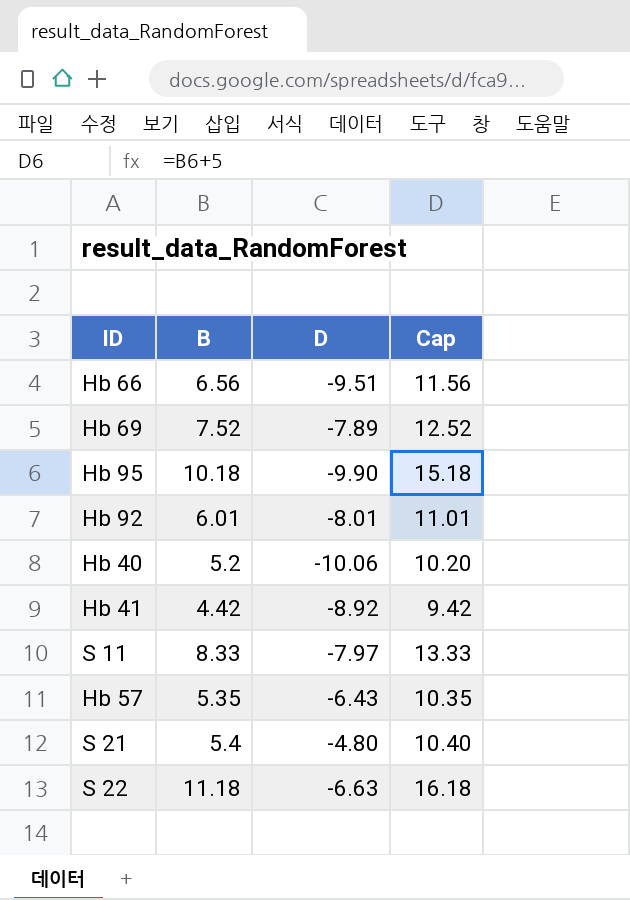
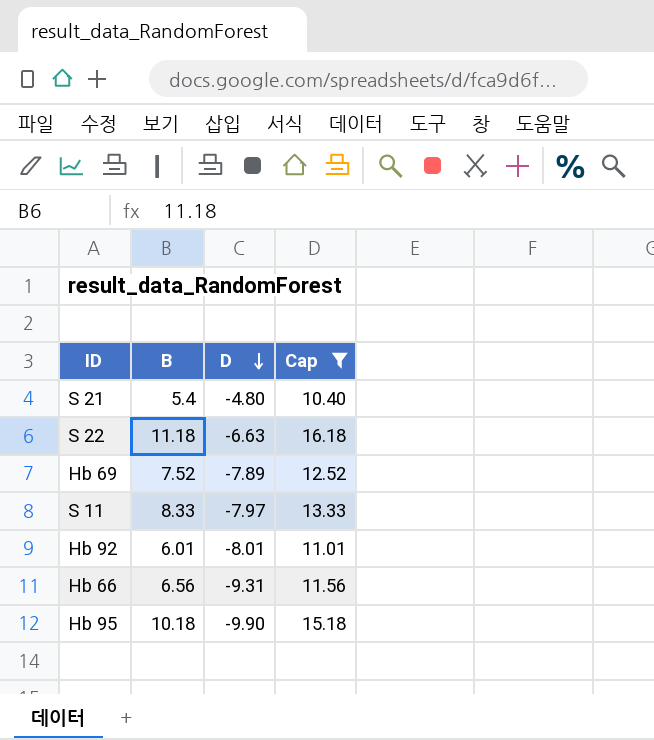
filter: none -> Cap >= 10.40
row order: none -> D descending
Hb 66 | D: -9.51 -> -9.31

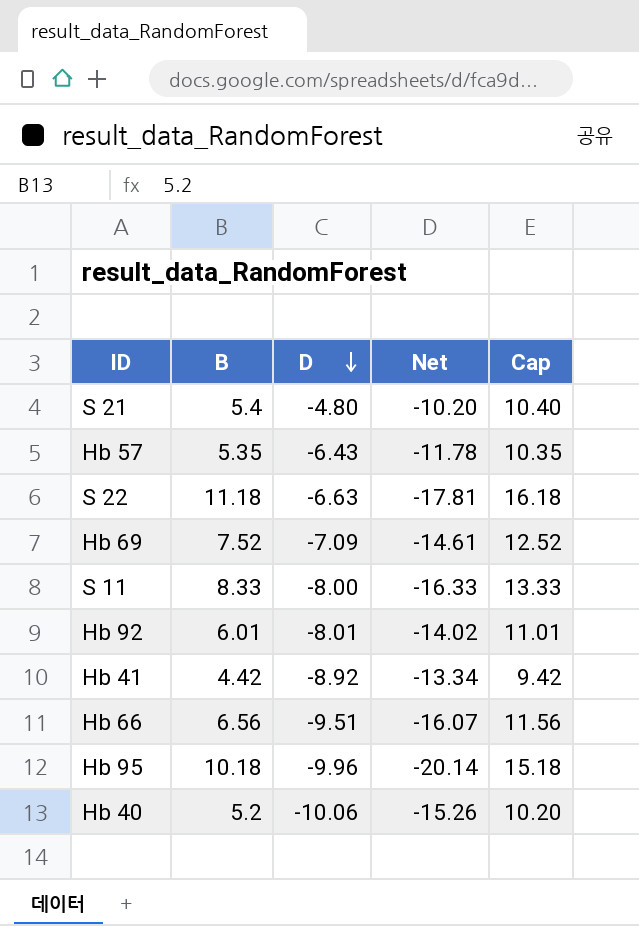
filter: Cap >= 10.40 -> none
column Net | formula: none -> [D] - [B]
Hb 69 | D: -7.89 -> -7.09
S 11 | D: -7.97 -> -8.00
Hb 66 | D: -9.31 -> -9.51
Hb 95 | D: -9.90 -> -9.96

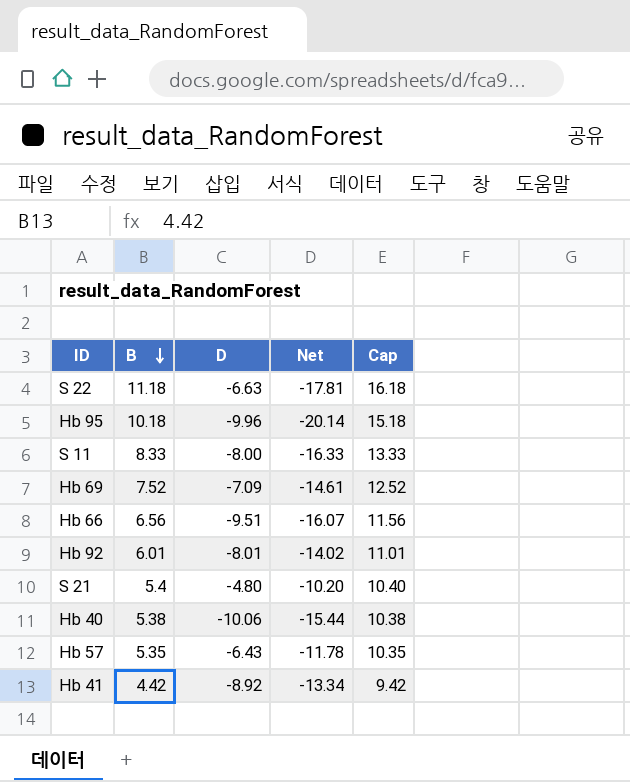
row order: D descending -> B descending
Hb 40 | B: 5.2 -> 5.38
Hb 40 | Net: -15.26 -> -15.44
Hb 40 | Cap: 10.20 -> 10.38

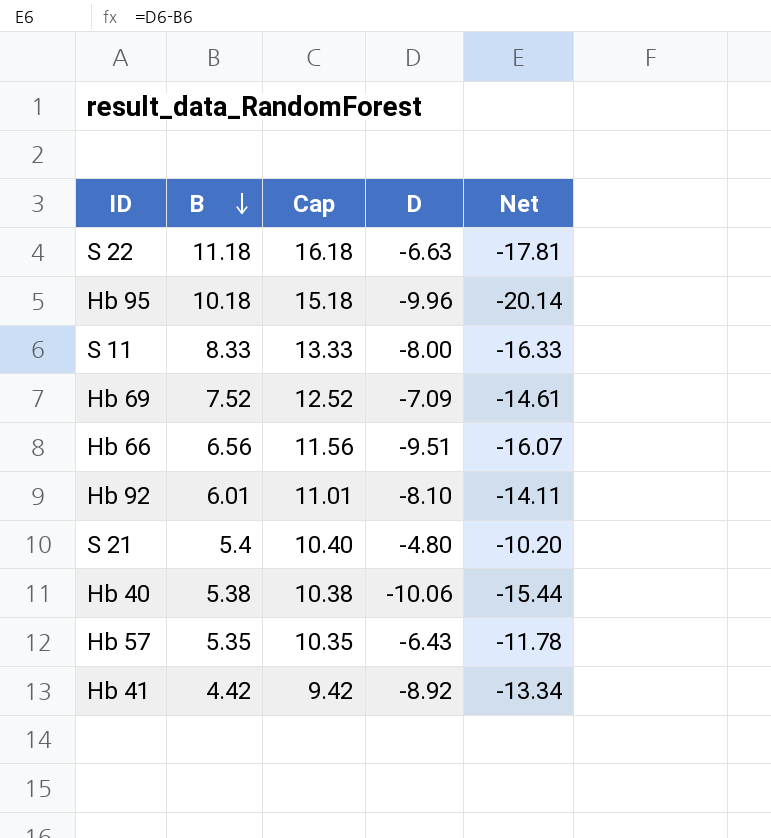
column Cap | position: 5 -> 3
Hb 92 | D: -8.01 -> -8.10
Hb 92 | Net: -14.02 -> -14.11

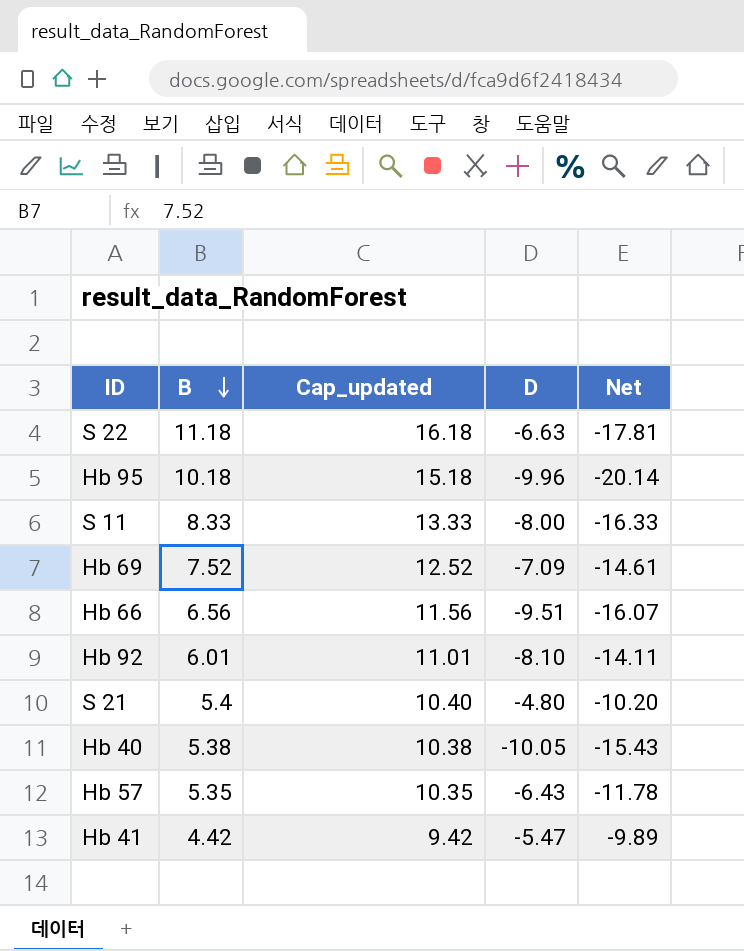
column name: Cap -> Cap_updated
Hb 40 | D: -10.06 -> -10.05
Hb 40 | Net: -15.44 -> -15.43
Hb 41 | D: -8.92 -> -5.47
Hb 41 | Net: -13.34 -> -9.89

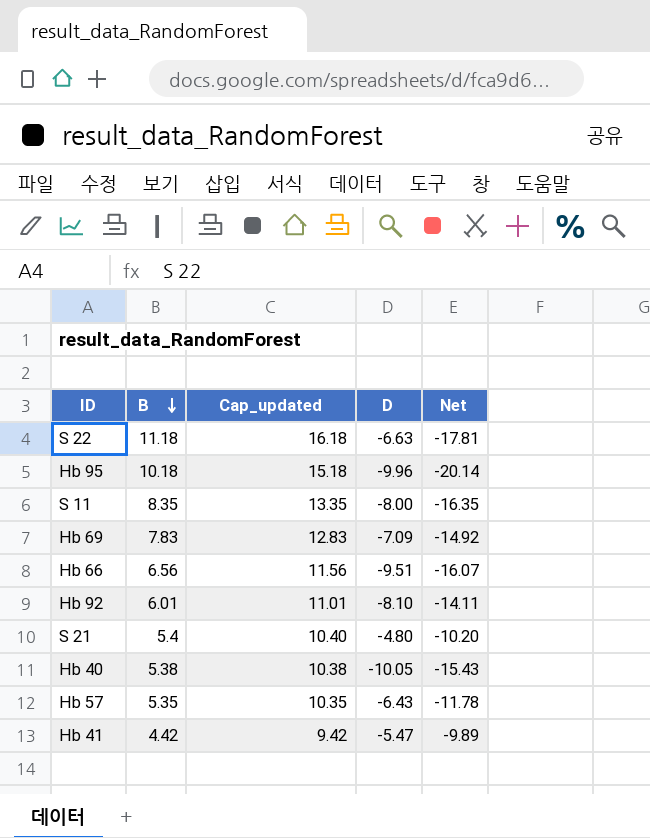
S 11 | B: 8.33 -> 8.35
S 11 | Cap_updated: 13.33 -> 13.35
S 11 | Net: -16.33 -> -16.35
Hb 69 | B: 7.52 -> 7.83
Hb 69 | Cap_updated: 12.52 -> 12.83
Hb 69 | Net: -14.61 -> -14.92

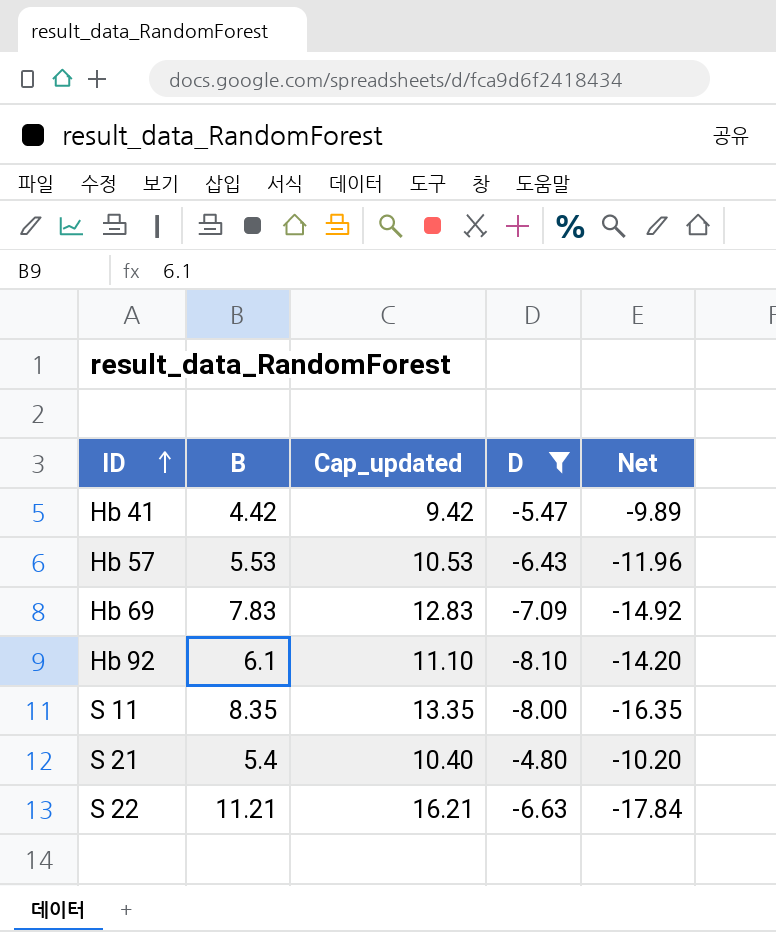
filter: none -> D >= -8.10
row order: B descending -> ID ascending
Hb 57 | B: 5.35 -> 5.53
Hb 57 | Cap_updated: 10.35 -> 10.53
Hb 57 | Net: -11.78 -> -11.96
Hb 92 | B: 6.01 -> 6.1
Hb 92 | Cap_updated: 11.01 -> 11.10
Hb 92 | Net: -14.11 -> -14.20
S 22 | B: 11.18 -> 11.21
S 22 | Cap_updated: 16.18 -> 16.21
S 22 | Net: -17.81 -> -17.84

